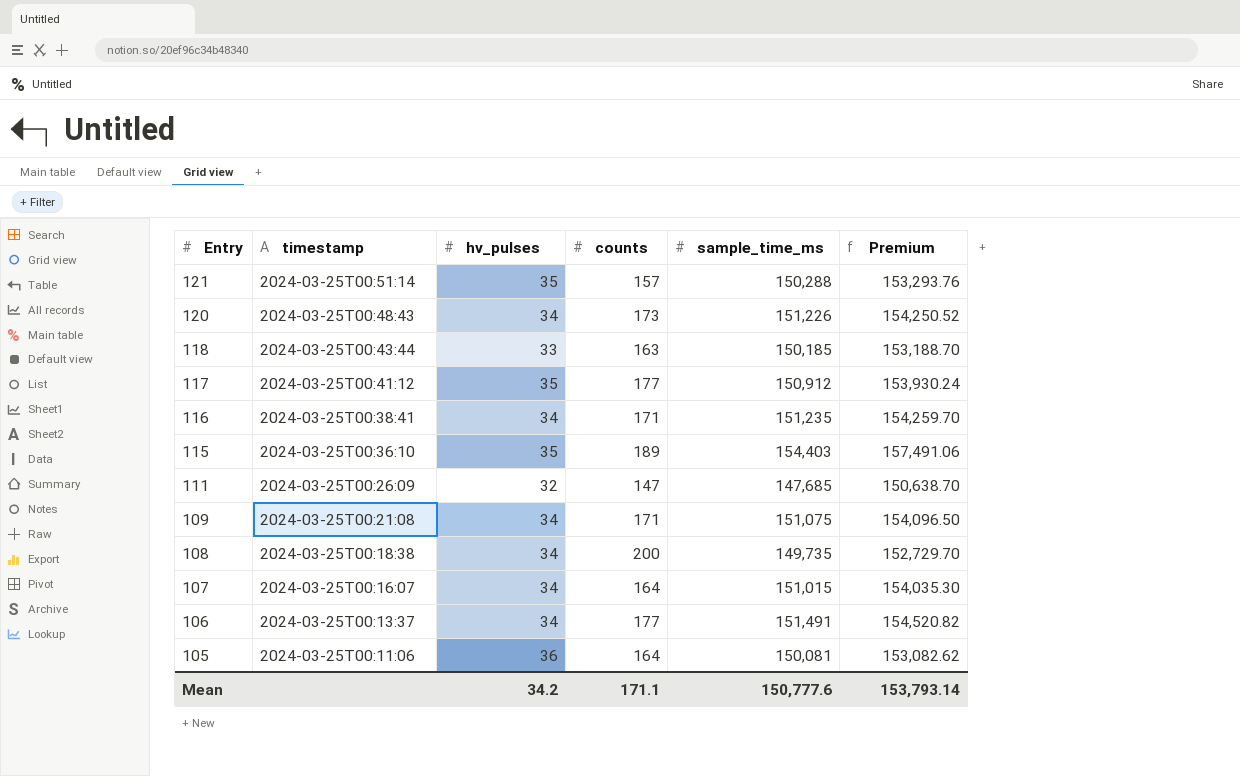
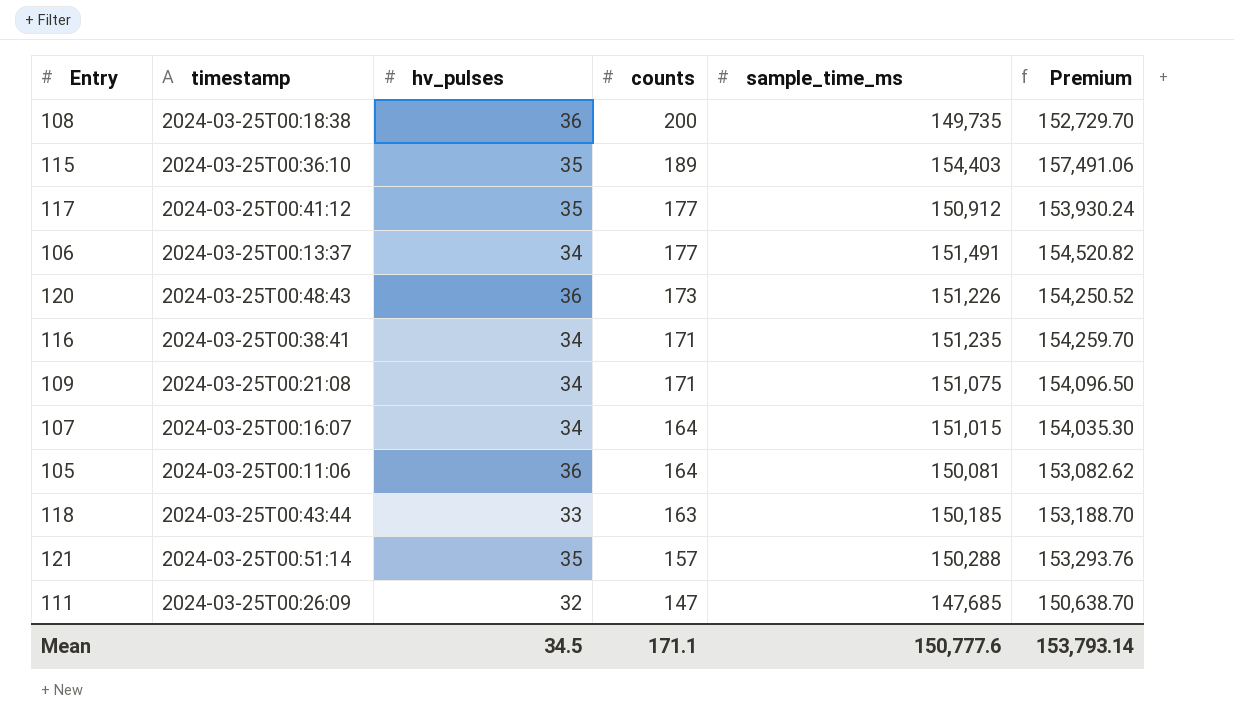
row order: Entry descending -> counts descending
108 | hv_pulses: 34 -> 36
120 | hv_pulses: 34 -> 36
Mean | hv_pulses: 34.2 -> 34.5

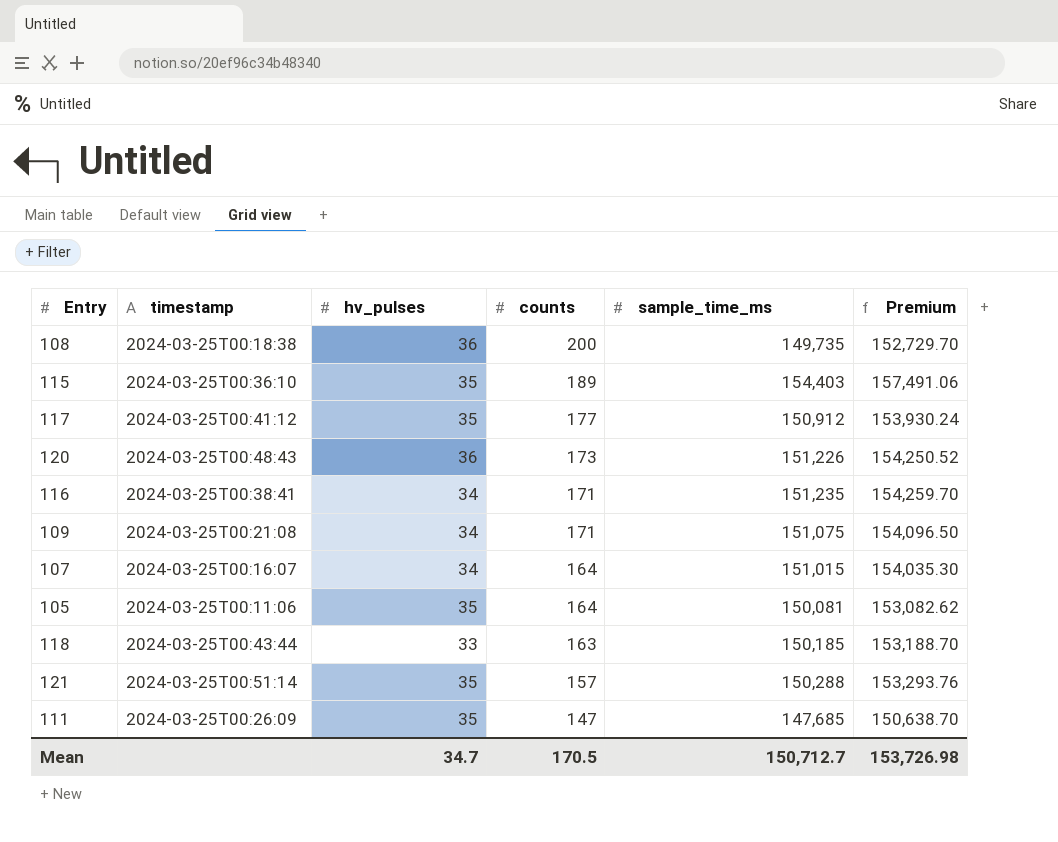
row 106: 2024-03-25T00:13:37 | 34 | 177 | 151,491 | 154,520.82 -> none
105 | hv_pulses: 36 -> 35
111 | hv_pulses: 32 -> 35
Mean | hv_pulses: 34.5 -> 34.7
Mean | counts: 171.1 -> 170.5
Mean | sample_time_ms: 150,777.6 -> 150,712.7
Mean | Premium: 153,793.14 -> 153,726.98

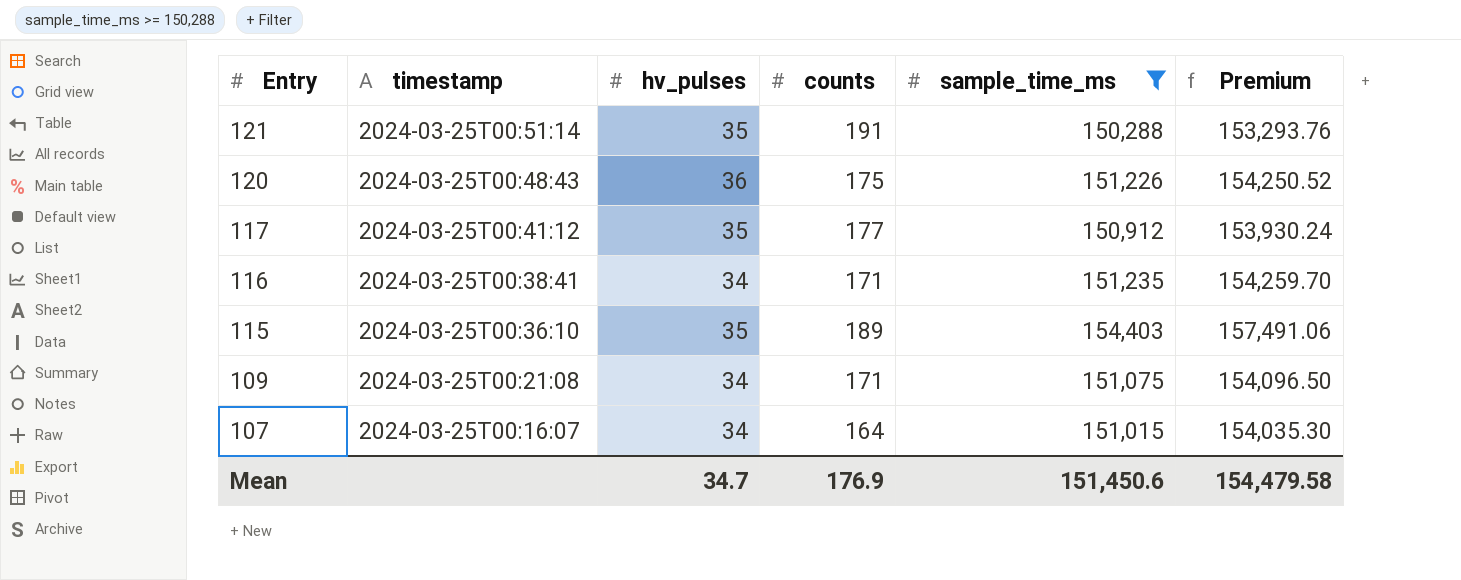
filter: none -> sample_time_ms >= 150,288
row order: counts descending -> Entry descending
121 | counts: 157 -> 191
120 | counts: 173 -> 175
Mean | counts: 170.5 -> 176.9
Mean | sample_time_ms: 150,712.7 -> 151,450.6
Mean | Premium: 153,726.98 -> 154,479.58

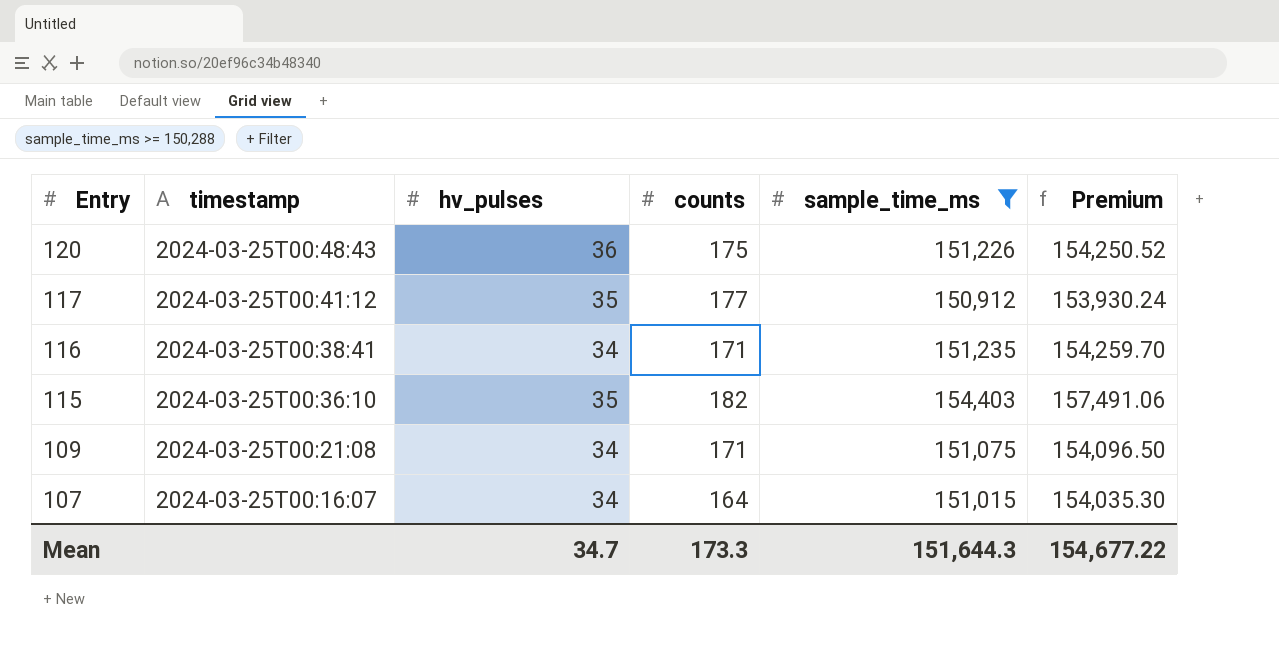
row 121: 2024-03-25T00:51:14 | 35 | 191 | 150,288 | 153,293.76 -> none
115 | counts: 189 -> 182
Mean | counts: 176.9 -> 173.3
Mean | sample_time_ms: 151,450.6 -> 151,644.3
Mean | Premium: 154,479.58 -> 154,677.22

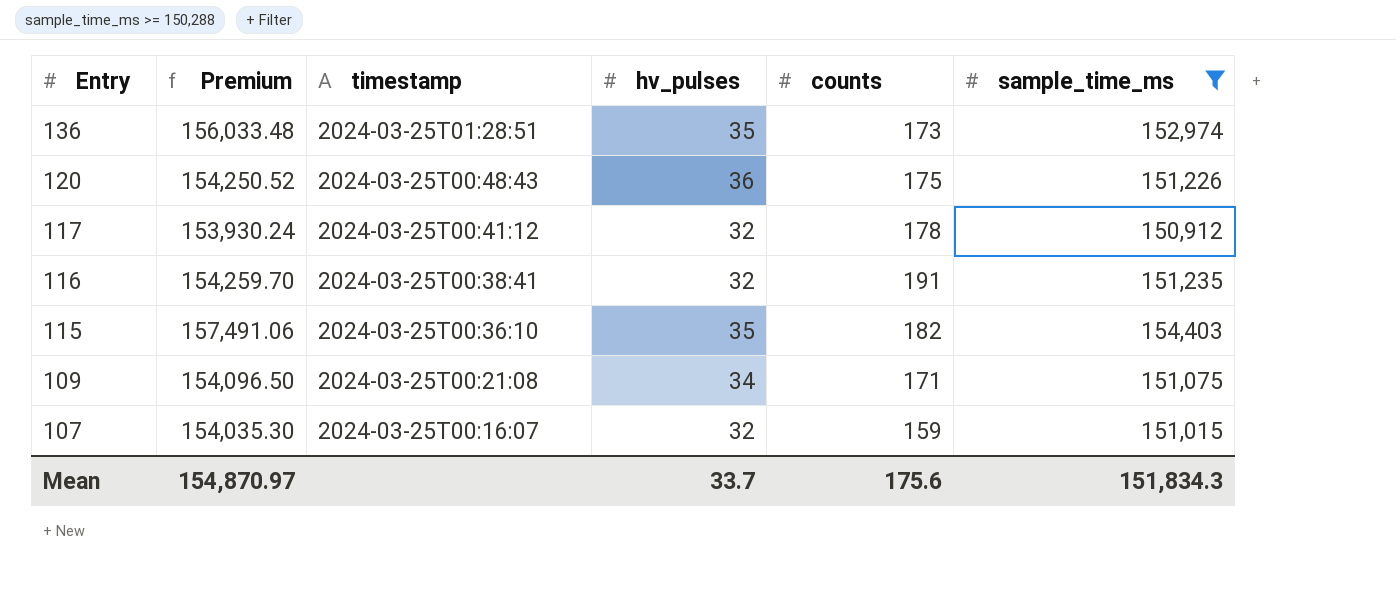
column Premium | position: 6 -> 2
row 136: none -> 156,033.48 | 2024-03-25T01:28:51 | 35 | 173 | 152,974
117 | hv_pulses: 35 -> 32
117 | counts: 177 -> 178
116 | hv_pulses: 34 -> 32
116 | counts: 171 -> 191
107 | hv_pulses: 34 -> 32
107 | counts: 164 -> 159
Mean | Premium: 154,677.22 -> 154,870.97
Mean | hv_pulses: 34.7 -> 33.7
Mean | counts: 173.3 -> 175.6
Mean | sample_time_ms: 151,644.3 -> 151,834.3

